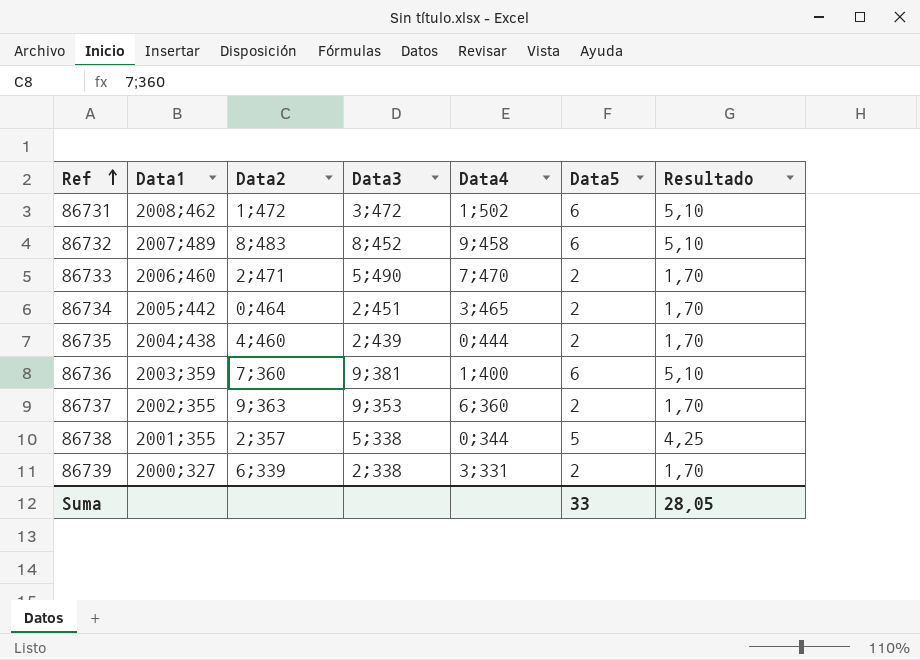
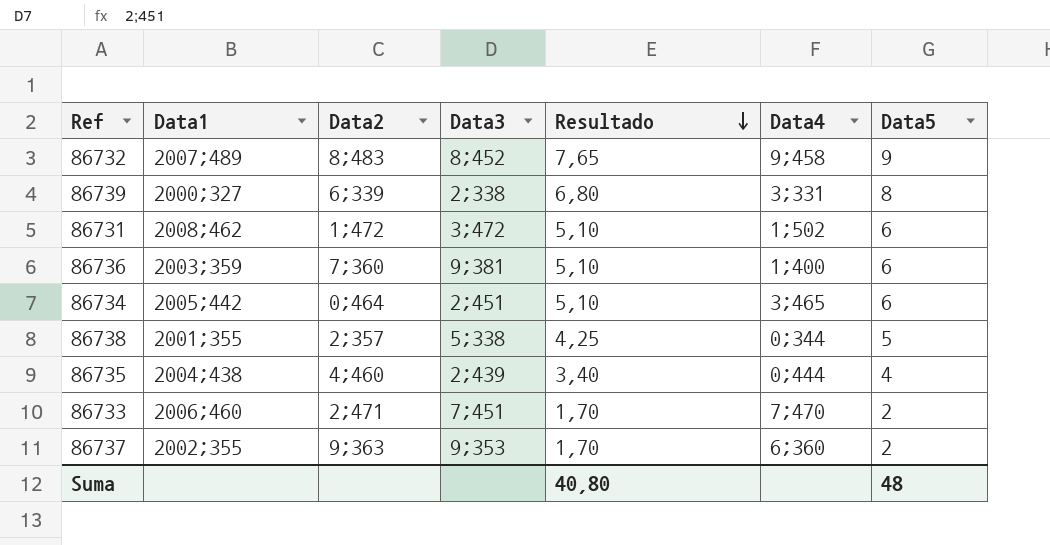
row order: Ref ascending -> Resultado descending
column Resultado | position: 7 -> 5
86732 | Resultado: 5,10 -> 7,65
86732 | Data5: 6 -> 9
86739 | Resultado: 1,70 -> 6,80
86739 | Data5: 2 -> 8
86734 | Resultado: 1,70 -> 5,10
86734 | Data5: 2 -> 6
86735 | Resultado: 1,70 -> 3,40
86735 | Data5: 2 -> 4
86733 | Data3: 5;490 -> 7;451
Suma | Resultado: 28,05 -> 40,80
Suma | Data5: 33 -> 48

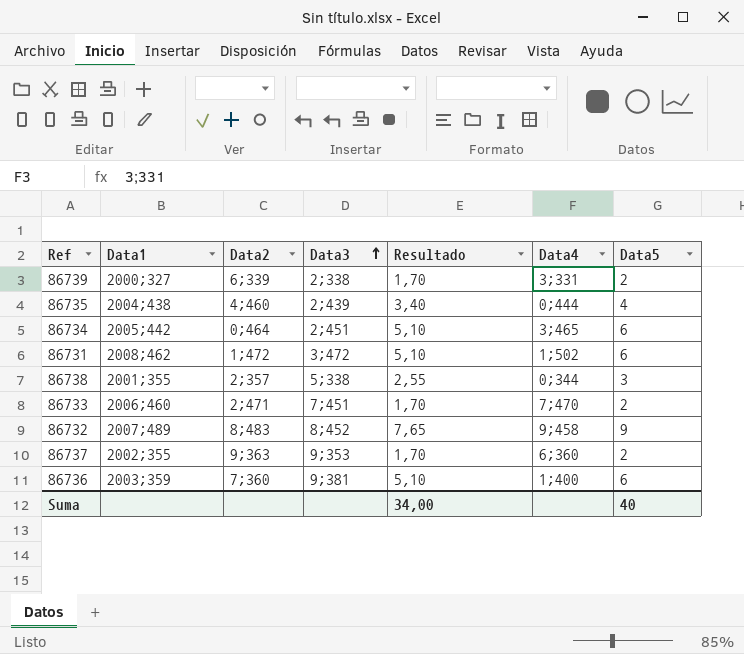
row order: Resultado descending -> Data3 ascending
86739 | Resultado: 6,80 -> 1,70
86739 | Data5: 8 -> 2
86738 | Resultado: 4,25 -> 2,55
86738 | Data5: 5 -> 3
Suma | Resultado: 40,80 -> 34,00
Suma | Data5: 48 -> 40

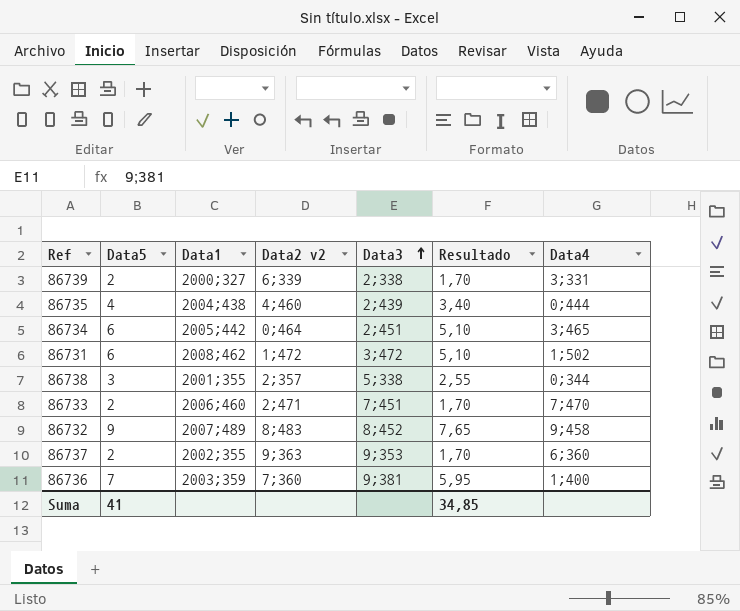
column Data5 | position: 7 -> 2
column name: Data2 -> Data2 v2
86736 | Data5: 6 -> 7
86736 | Resultado: 5,10 -> 5,95
Suma | Data5: 40 -> 41
Suma | Resultado: 34,00 -> 34,85

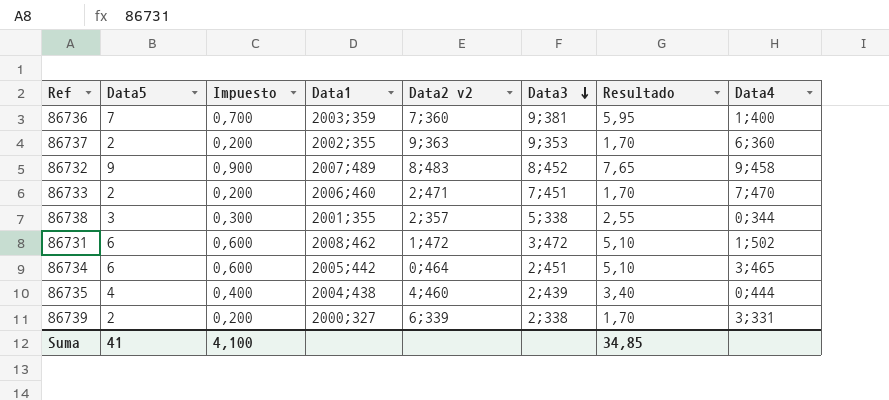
row order: Data3 ascending -> Data3 descending
column Impuesto | formula: none -> [Data5] * 0,1

